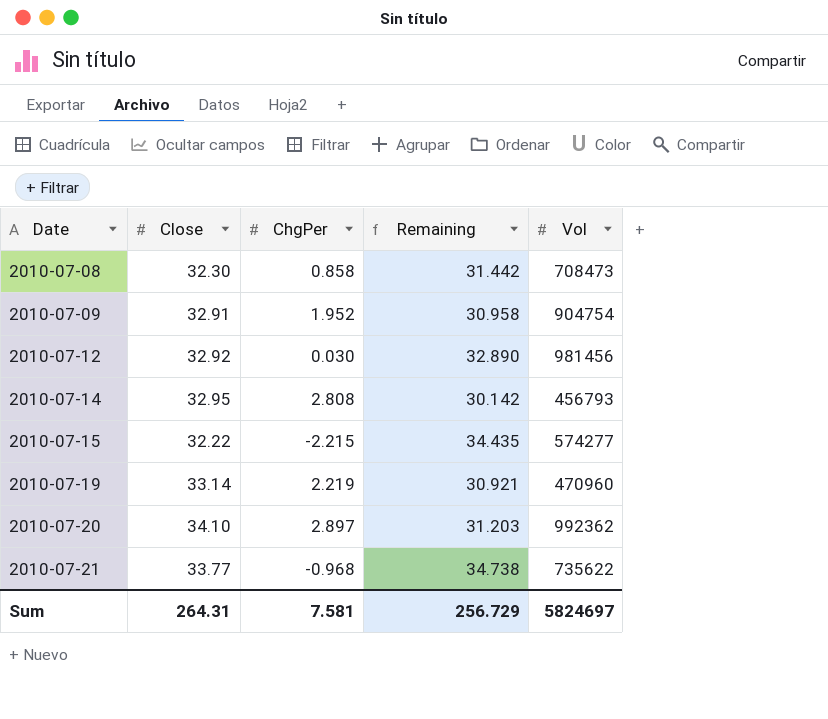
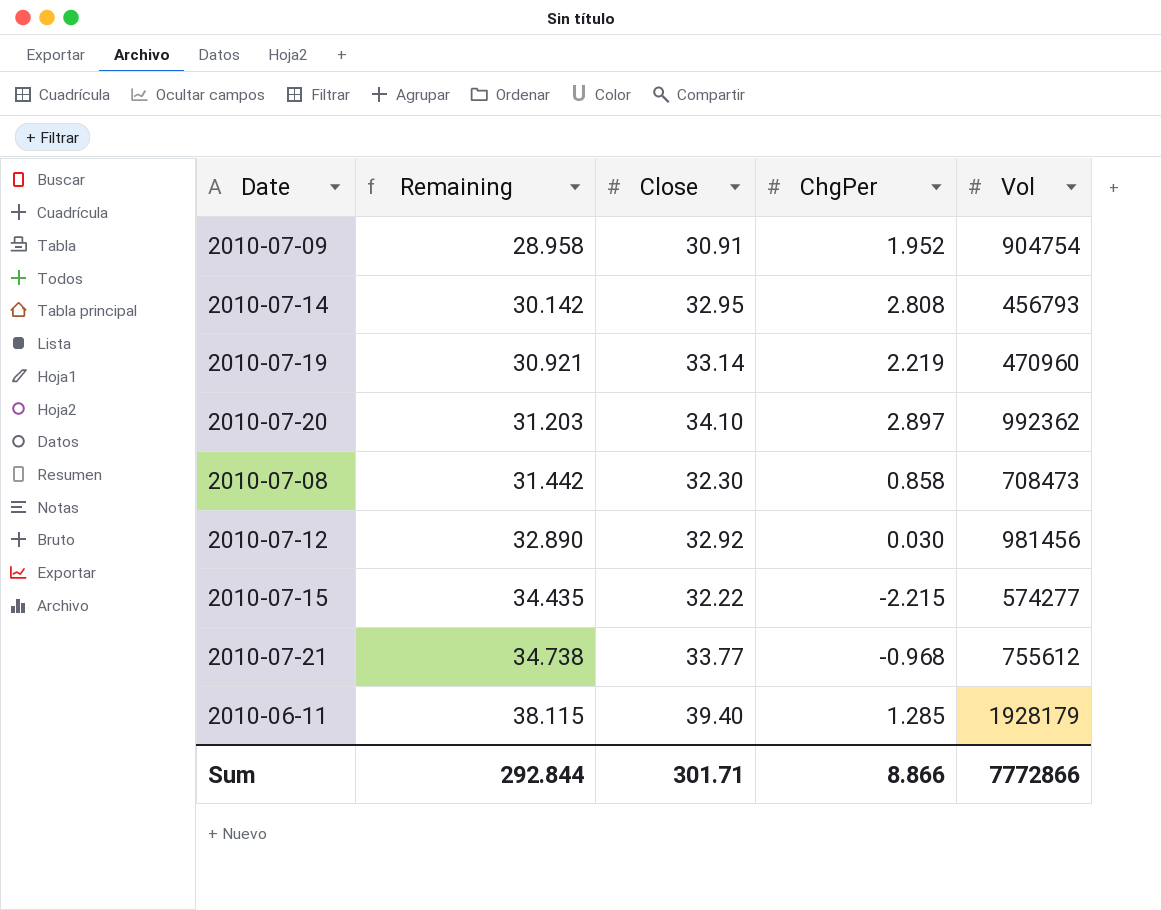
row order: Date ascending -> Remaining ascending
column Remaining | position: 4 -> 2
2010-07-09 | Remaining: 30.958 -> 28.958
2010-07-09 | Close: 32.91 -> 30.91
2010-07-21 | Vol: 735622 -> 755612
row 2010-06-11: none -> 38.115 | 39.40 | 1.285 | 1928179
Sum | Remaining: 256.729 -> 292.844
Sum | Close: 264.31 -> 301.71
Sum | ChgPer: 7.581 -> 8.866
Sum | Vol: 5824697 -> 7772866

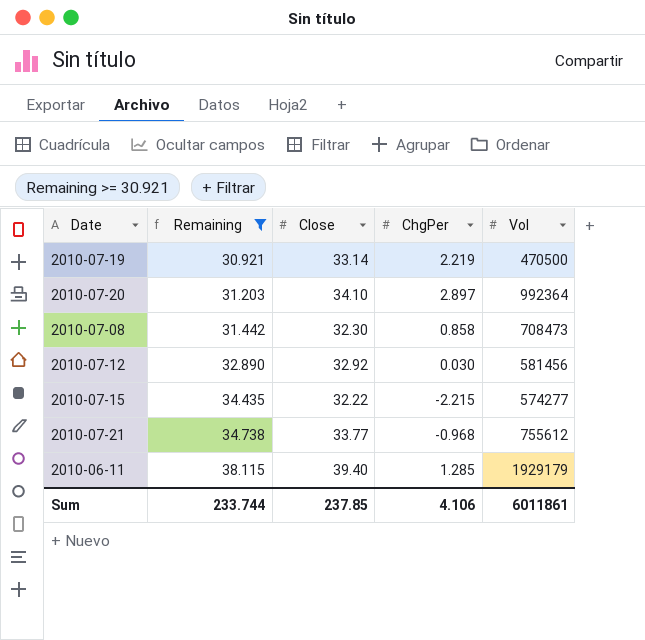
filter: none -> Remaining >= 30.921
2010-07-19 | Vol: 470960 -> 470500
2010-07-20 | Vol: 992362 -> 992364
2010-07-12 | Vol: 981456 -> 581456
2010-06-11 | Vol: 1928179 -> 1929179
Sum | Remaining: 292.844 -> 233.744
Sum | Close: 301.71 -> 237.85
Sum | ChgPer: 8.866 -> 4.106
Sum | Vol: 7772866 -> 6011861

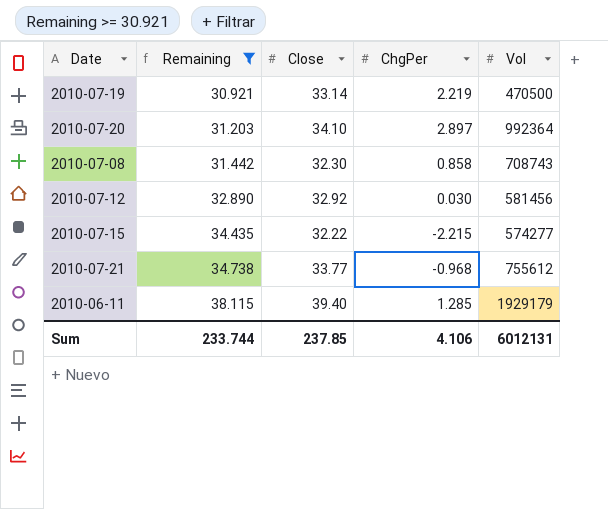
2010-07-08 | Vol: 708473 -> 708743
Sum | Vol: 6011861 -> 6012131

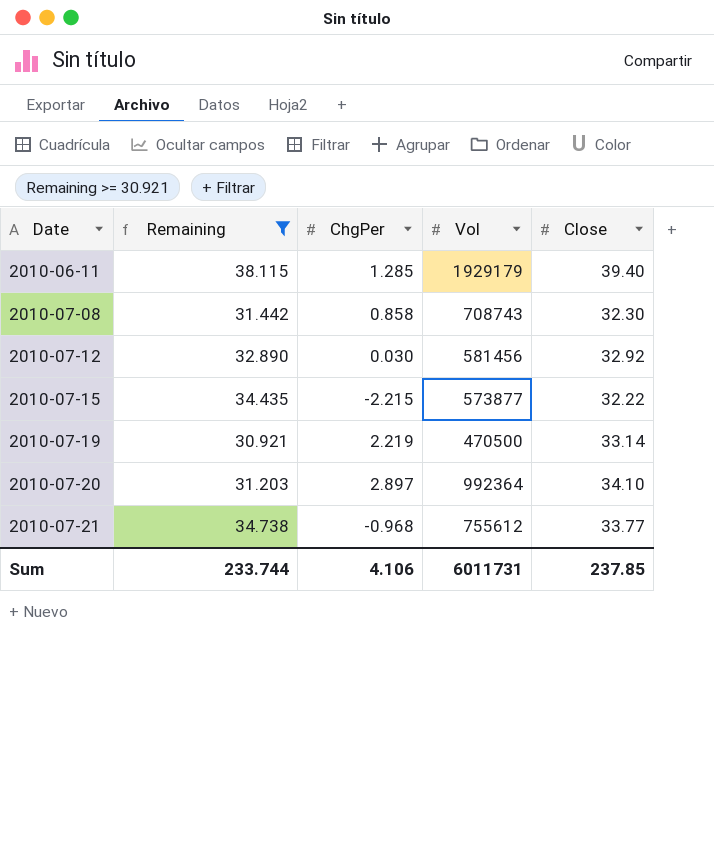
row order: Remaining ascending -> Date ascending
column Close | position: 3 -> 5
2010-07-15 | Vol: 574277 -> 573877
Sum | Vol: 6012131 -> 6011731

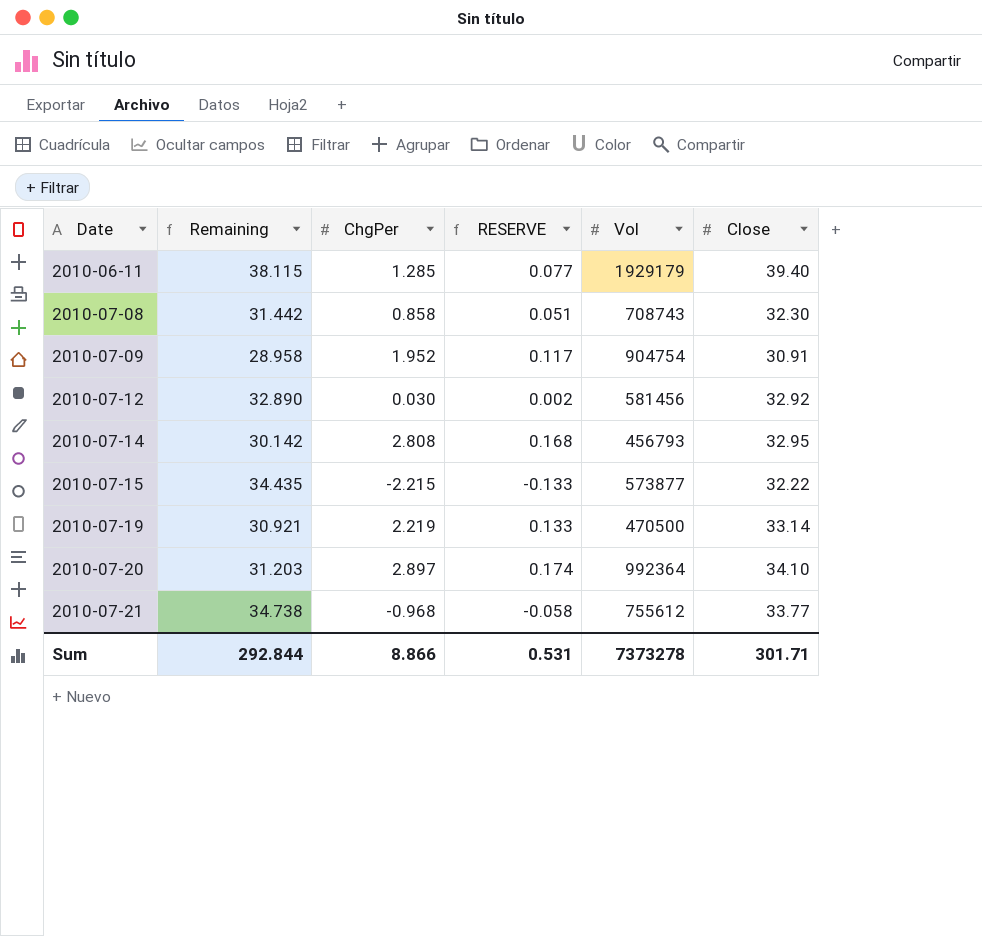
filter: Remaining >= 30.921 -> none
column RESERVE | formula: none -> [ChgPer] * 0.06
Sum | Remaining: 233.744 -> 292.844
Sum | ChgPer: 4.106 -> 8.866
Sum | Vol: 6011731 -> 7373278
Sum | Close: 237.85 -> 301.71

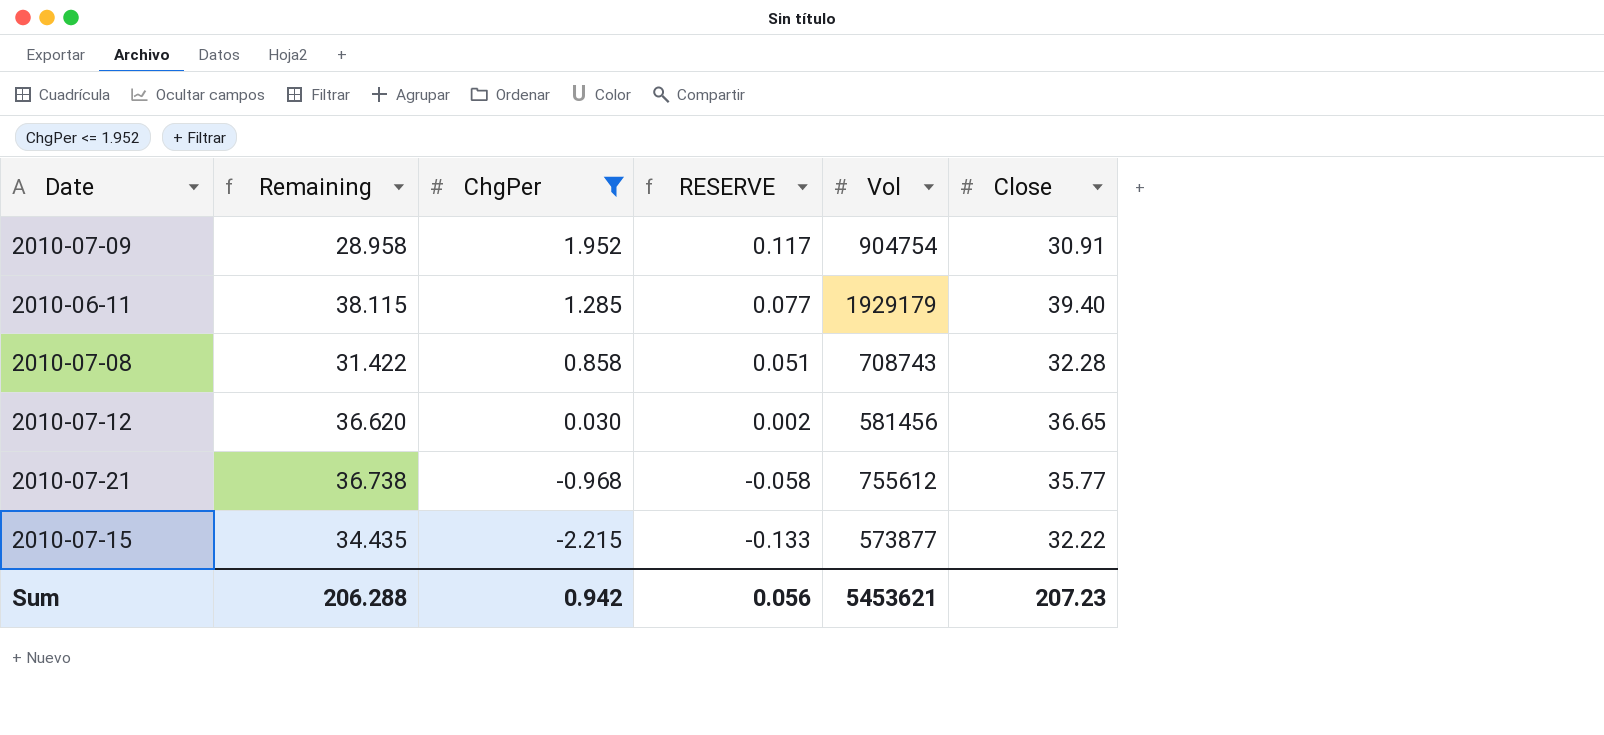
filter: none -> ChgPer <= 1.952
row order: Date ascending -> ChgPer descending
2010-07-08 | Remaining: 31.442 -> 31.422
2010-07-08 | Close: 32.30 -> 32.28
2010-07-12 | Remaining: 32.890 -> 36.620
2010-07-12 | Close: 32.92 -> 36.65
2010-07-21 | Remaining: 34.738 -> 36.738
2010-07-21 | Close: 33.77 -> 35.77
Sum | Remaining: 292.844 -> 206.288
Sum | ChgPer: 8.866 -> 0.942
Sum | RESERVE: 0.531 -> 0.056
Sum | Vol: 7373278 -> 5453621
Sum | Close: 301.71 -> 207.23

